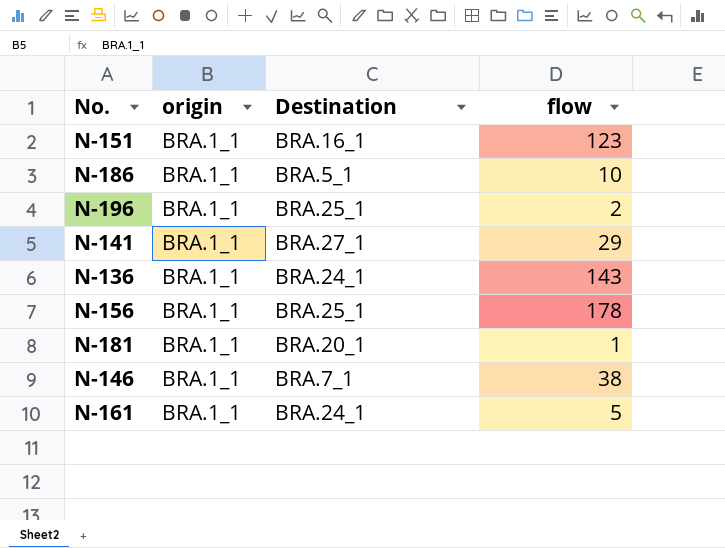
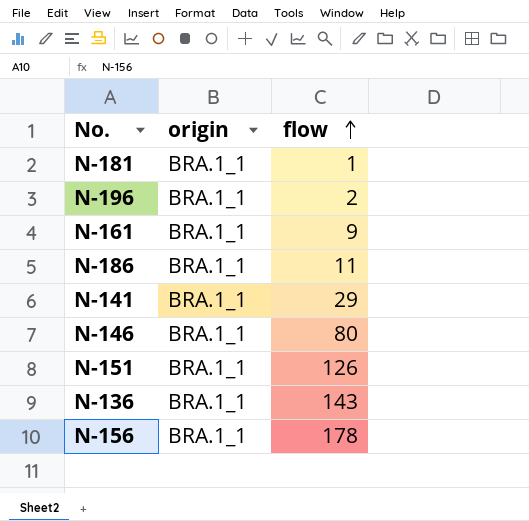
row order: none -> flow ascending
column Destination | position: 3 -> none
N-161 | flow: 5 -> 9
N-186 | flow: 10 -> 11
N-146 | flow: 38 -> 80
N-151 | flow: 123 -> 126

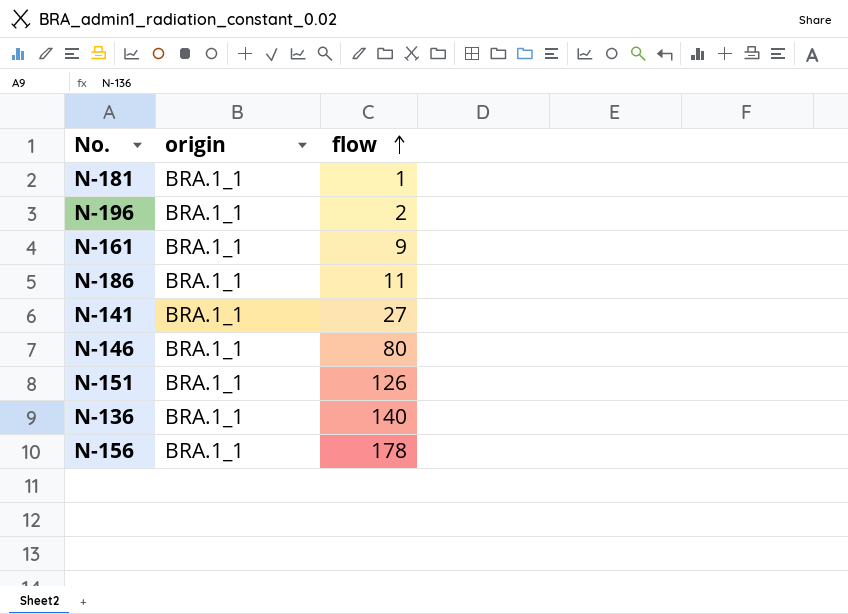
N-141 | flow: 29 -> 27
N-136 | flow: 143 -> 140

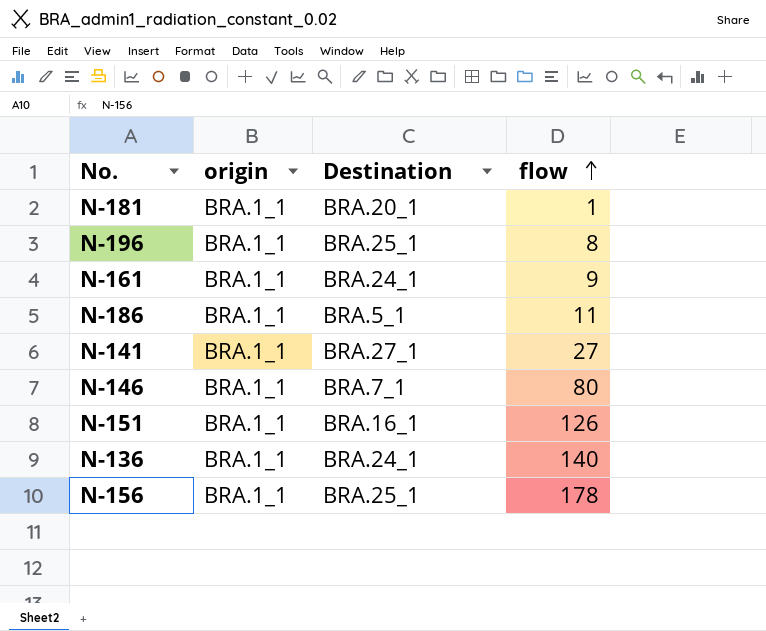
column Destination | position: none -> 3
N-196 | flow: 2 -> 8

